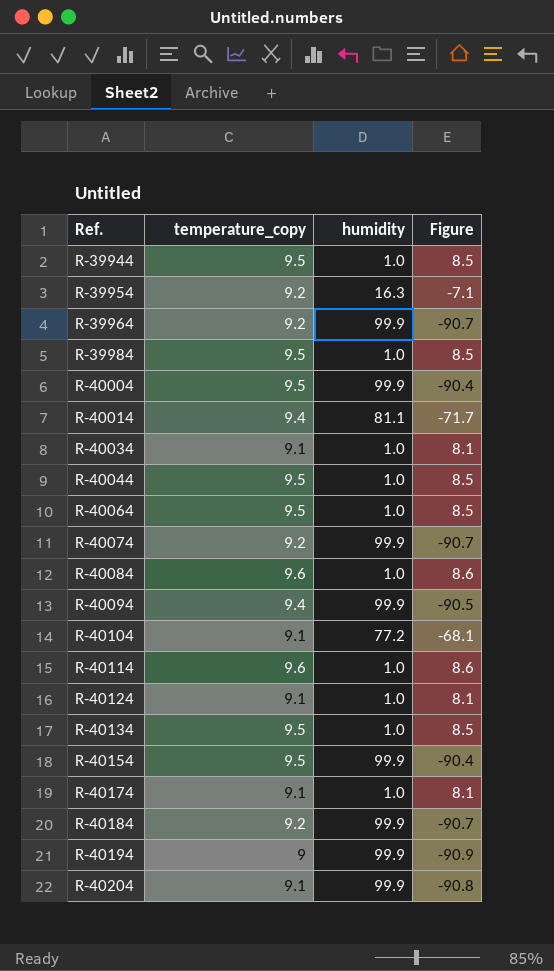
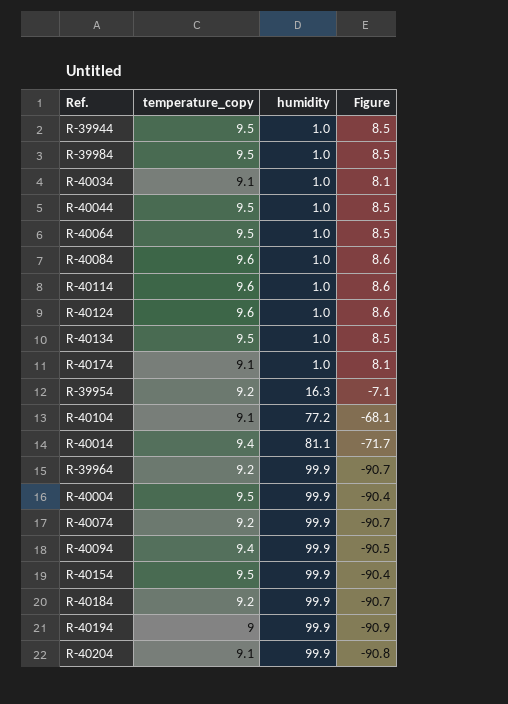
row order: Ref. ascending -> humidity ascending
R-40124 | temperature_copy: 9.1 -> 9.6
R-40124 | Figure: 8.1 -> 8.6

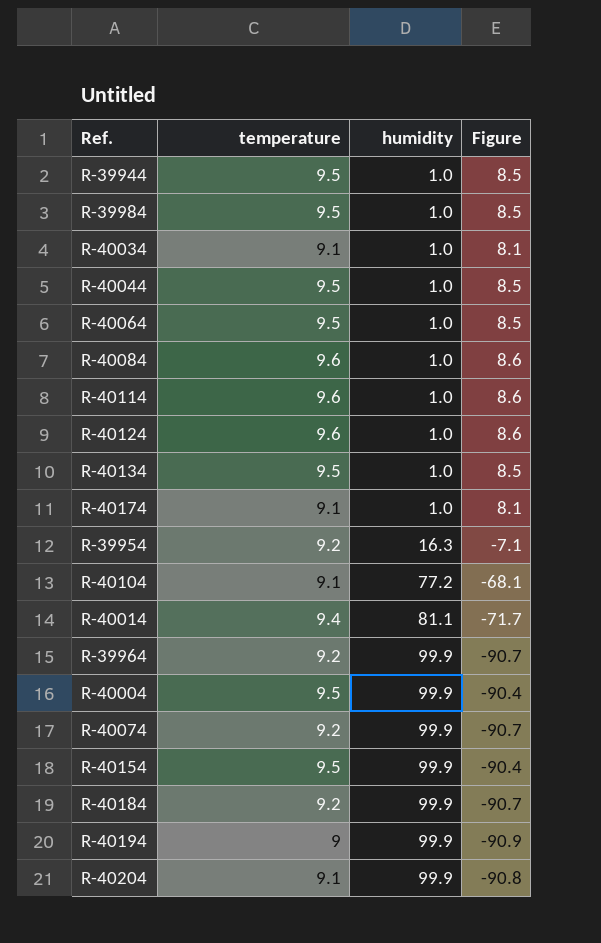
column name: temperature_copy -> temperature
row R-40094: 9.4 | 99.9 | -90.5 -> none

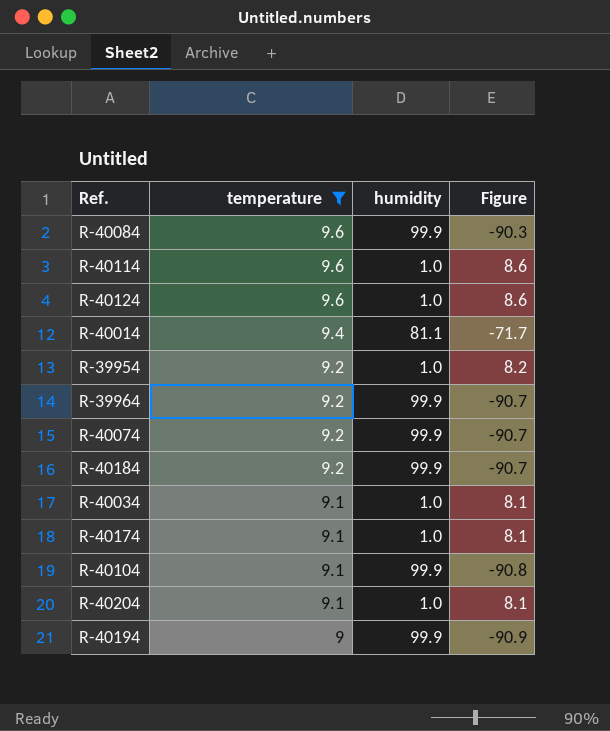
filter: none -> temperature != 9.5
row order: humidity ascending -> temperature descending
R-40084 | humidity: 1.0 -> 99.9
R-40084 | Figure: 8.6 -> -90.3
R-39954 | humidity: 16.3 -> 1.0
R-39954 | Figure: -7.1 -> 8.2
R-40104 | humidity: 77.2 -> 99.9
R-40104 | Figure: -68.1 -> -90.8
R-40204 | humidity: 99.9 -> 1.0
R-40204 | Figure: -90.8 -> 8.1

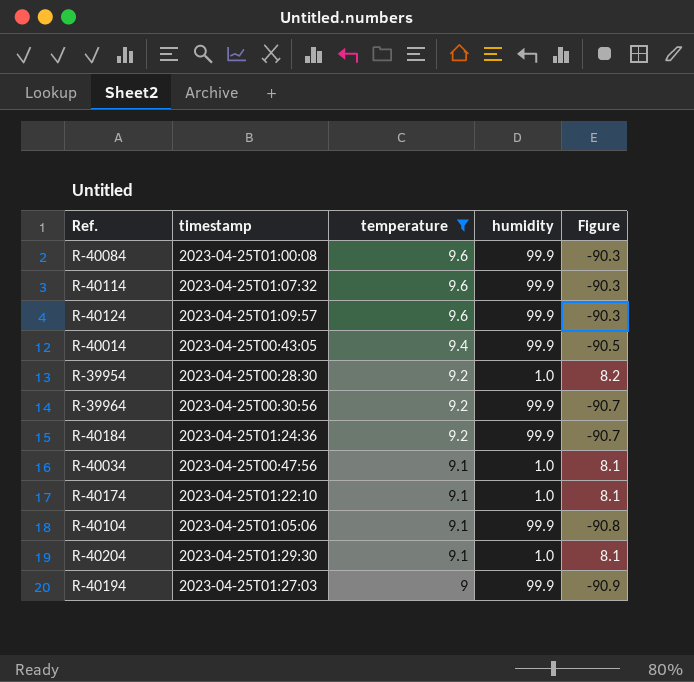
column timestamp | position: none -> 2
row R-40074: 9.2 | 99.9 | -90.7 -> none
R-40114 | humidity: 1.0 -> 99.9
R-40114 | Figure: 8.6 -> -90.3
R-40124 | humidity: 1.0 -> 99.9
R-40124 | Figure: 8.6 -> -90.3
R-40014 | humidity: 81.1 -> 99.9
R-40014 | Figure: -71.7 -> -90.5

